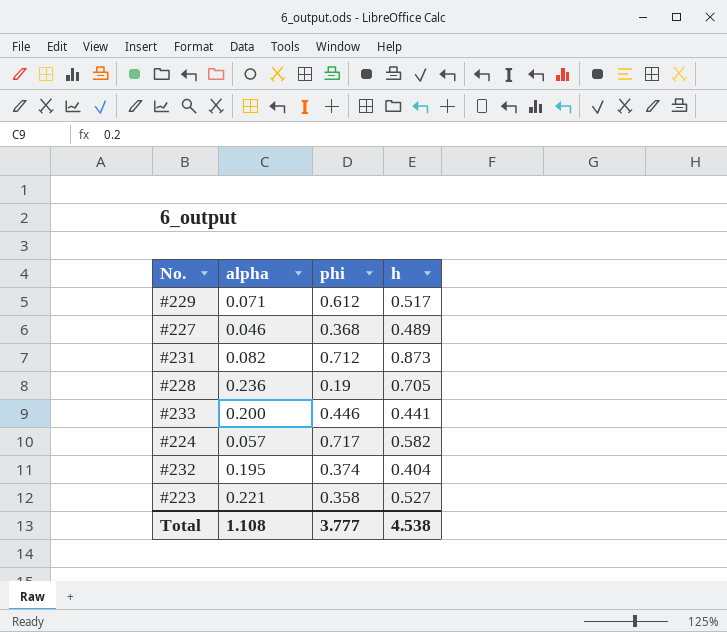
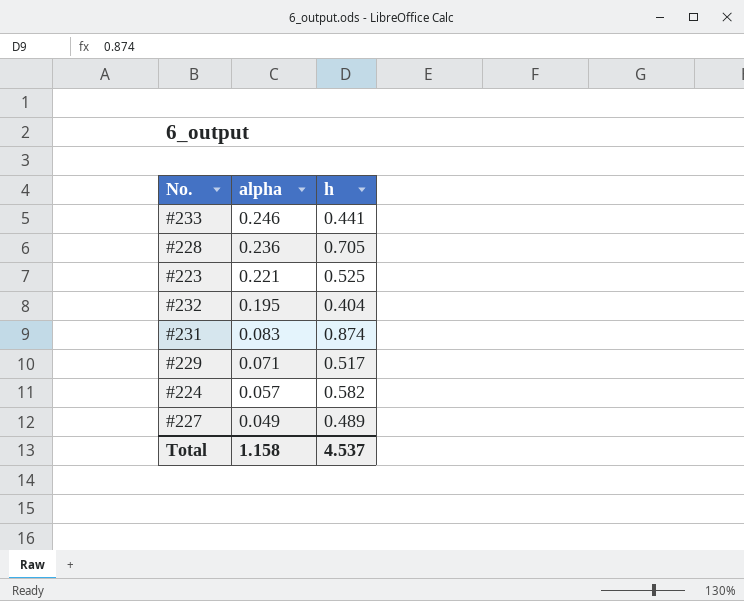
row order: none -> alpha descending
column phi | position: 3 -> none
#233 | alpha: 0.200 -> 0.246
#223 | h: 0.527 -> 0.525
#231 | alpha: 0.082 -> 0.083
#231 | h: 0.873 -> 0.874
#227 | alpha: 0.046 -> 0.049
Total | alpha: 1.108 -> 1.158
Total | h: 4.538 -> 4.537

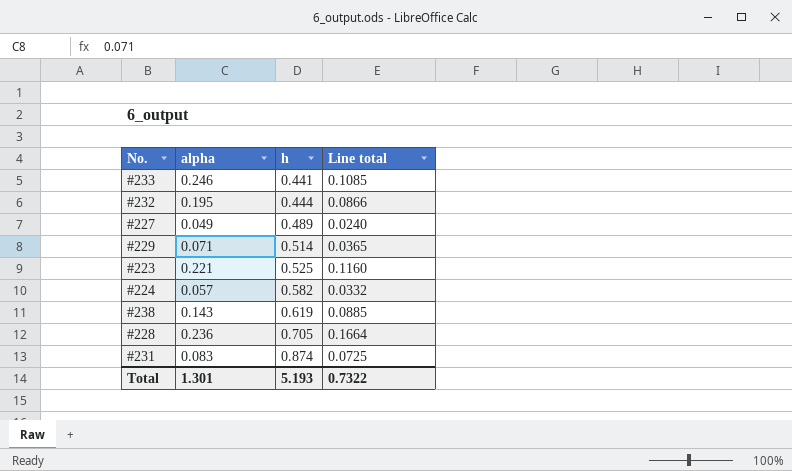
row order: alpha descending -> h ascending
column Line total | formula: none -> [alpha] * [h]
#232 | h: 0.404 -> 0.444
#229 | h: 0.517 -> 0.514
row #238: none -> 0.143 | 0.619 | 0.0885
Total | alpha: 1.158 -> 1.301
Total | h: 4.537 -> 5.193

